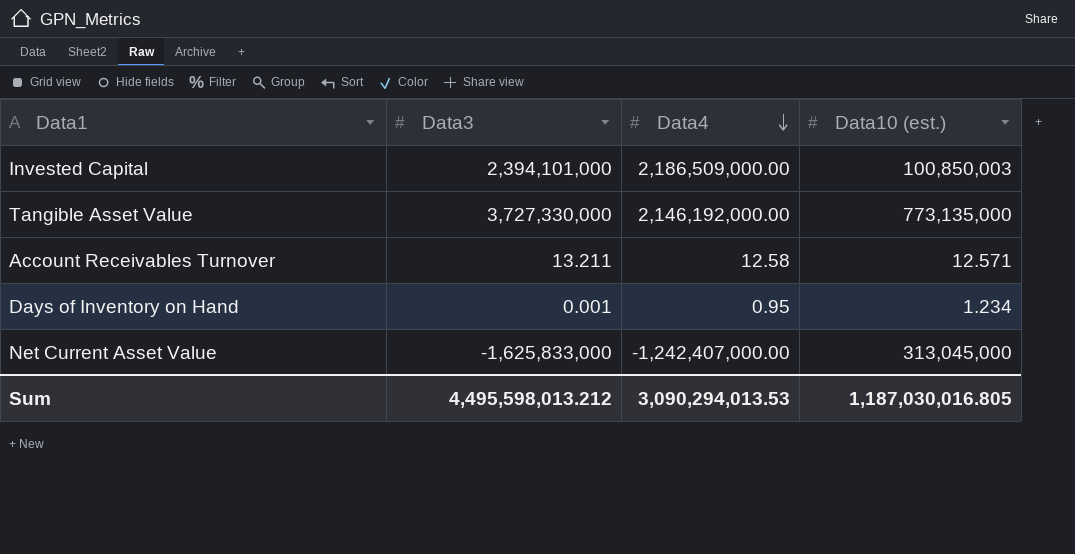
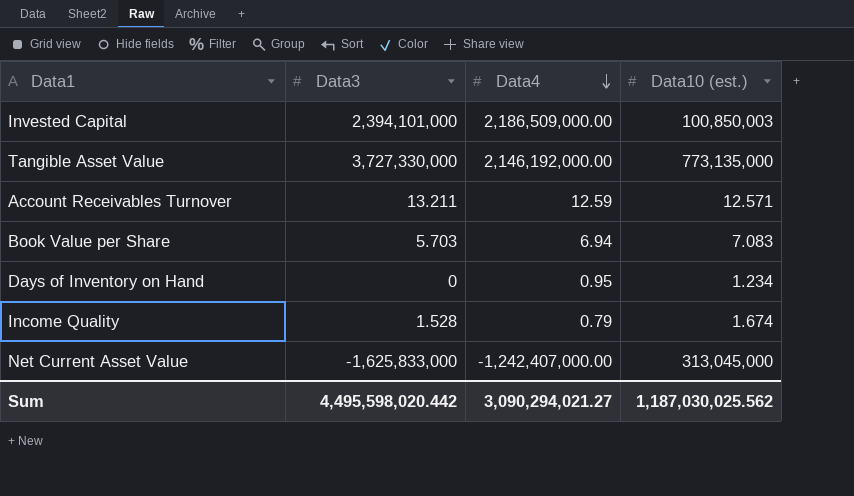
Account Receivables Turnover | Data4: 12.58 -> 12.59
row Book Value per Share: none -> 5.703 | 6.94 | 7.083
Days of Inventory on Hand | Data3: 0.001 -> 0
row Income Quality: none -> 1.528 | 0.79 | 1.674
Sum | Data3: 4,495,598,013.212 -> 4,495,598,020.442
Sum | Data4: 3,090,294,013.53 -> 3,090,294,021.27
Sum | Data10 (est.): 1,187,030,016.805 -> 1,187,030,025.562

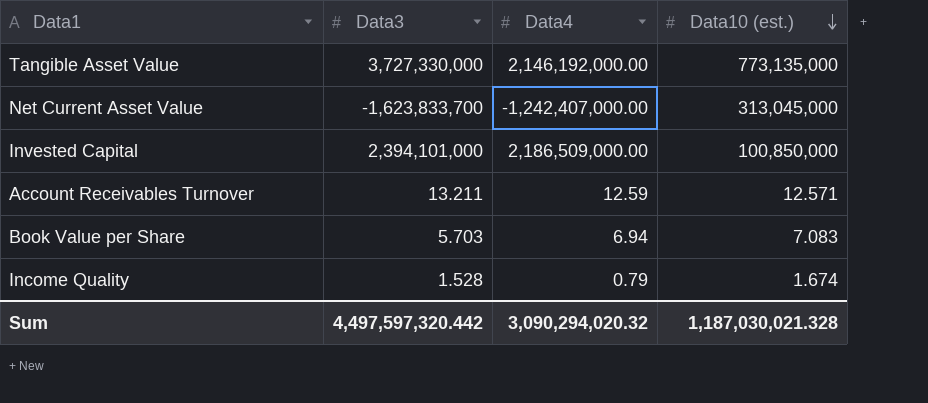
row order: Data4 descending -> Data10 (est.) descending
row Days of Inventory on Hand: 0 | 0.95 | 1.234 -> none
Net Current Asset Value | Data3: -1,625,833,000 -> -1,623,833,700
Invested Capital | Data10 (est.): 100,850,003 -> 100,850,000
Sum | Data3: 4,495,598,020.442 -> 4,497,597,320.442
Sum | Data4: 3,090,294,021.27 -> 3,090,294,020.32
Sum | Data10 (est.): 1,187,030,025.562 -> 1,187,030,021.328

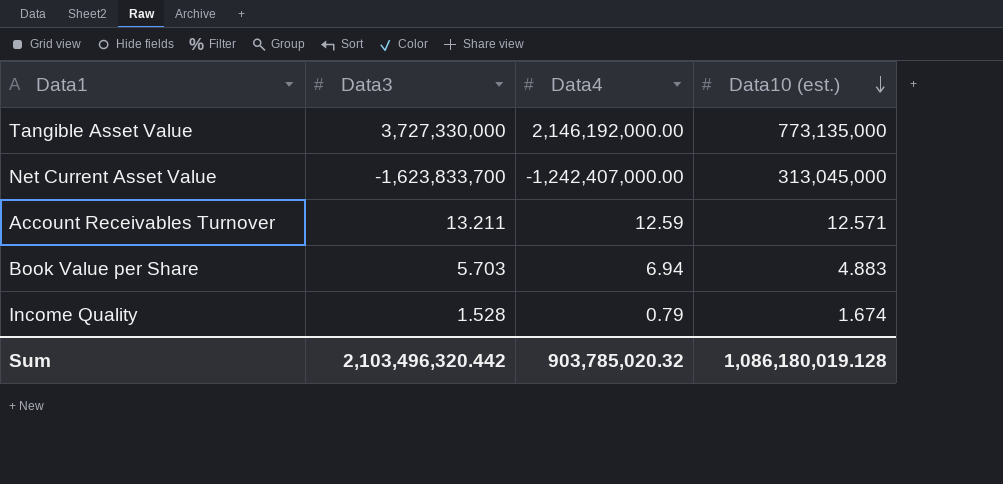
row Invested Capital: 2,394,101,000 | 2,186,509,000.00 | 100,850,000 -> none
Book Value per Share | Data10 (est.): 7.083 -> 4.883
Sum | Data3: 4,497,597,320.442 -> 2,103,496,320.442
Sum | Data4: 3,090,294,020.32 -> 903,785,020.32
Sum | Data10 (est.): 1,187,030,021.328 -> 1,086,180,019.128

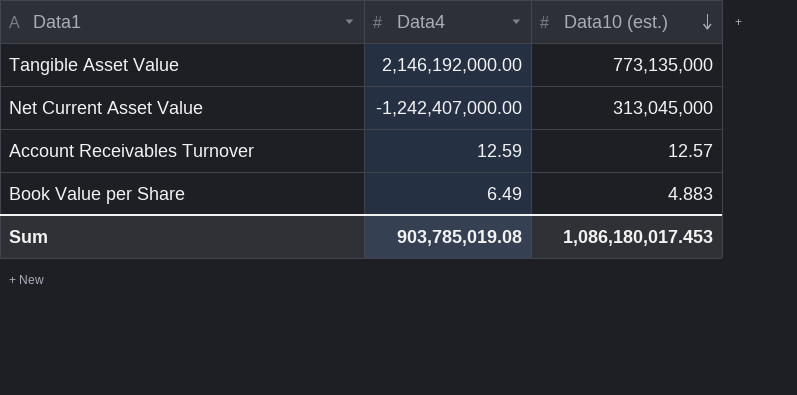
column Data3 | position: 2 -> none
row Income Quality: 1.528 | 0.79 | 1.674 -> none
Account Receivables Turnover | Data10 (est.): 12.571 -> 12.57
Book Value per Share | Data4: 6.94 -> 6.49
Sum | Data4: 903,785,020.32 -> 903,785,019.08
Sum | Data10 (est.): 1,086,180,019.128 -> 1,086,180,017.453

